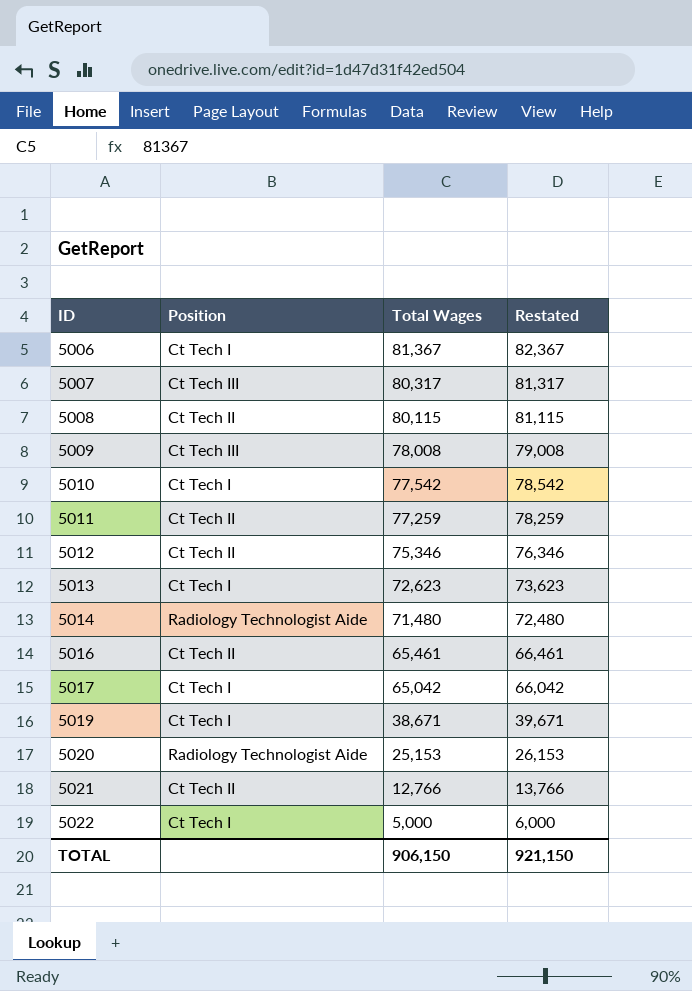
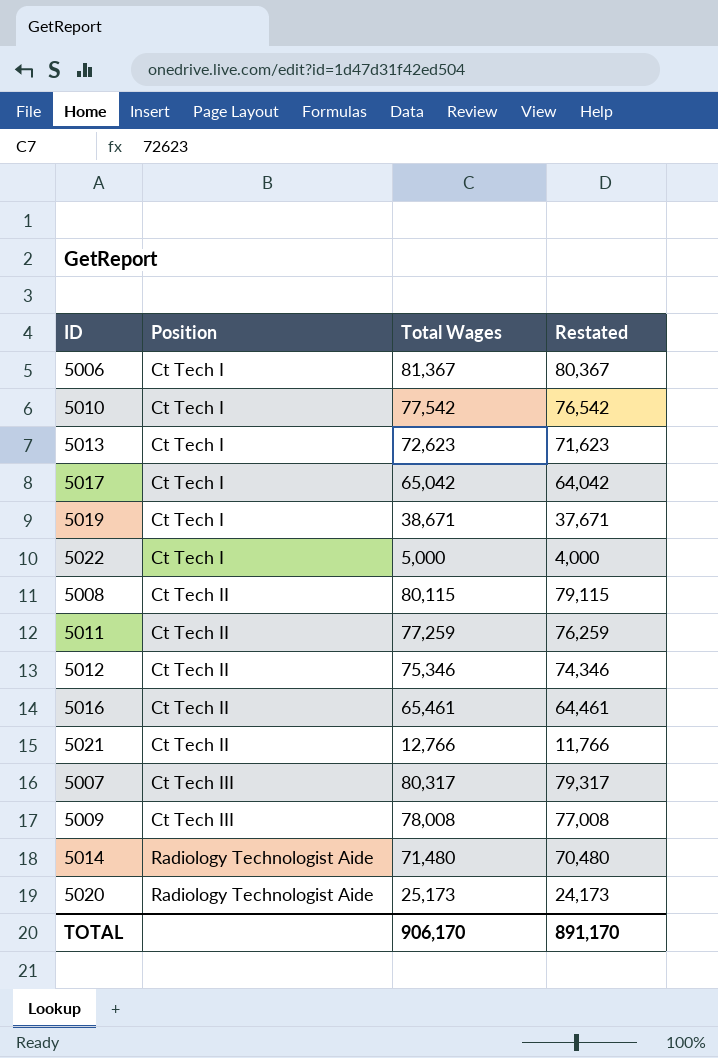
row order: ID ascending -> Position ascending
column Restated | formula: [Total Wages] + 1000 -> [Total Wages] - 1000
5020 | Total Wages: 25,153 -> 25,173
TOTAL | Total Wages: 906,150 -> 906,170
TOTAL | Restated: 921,150 -> 891,170

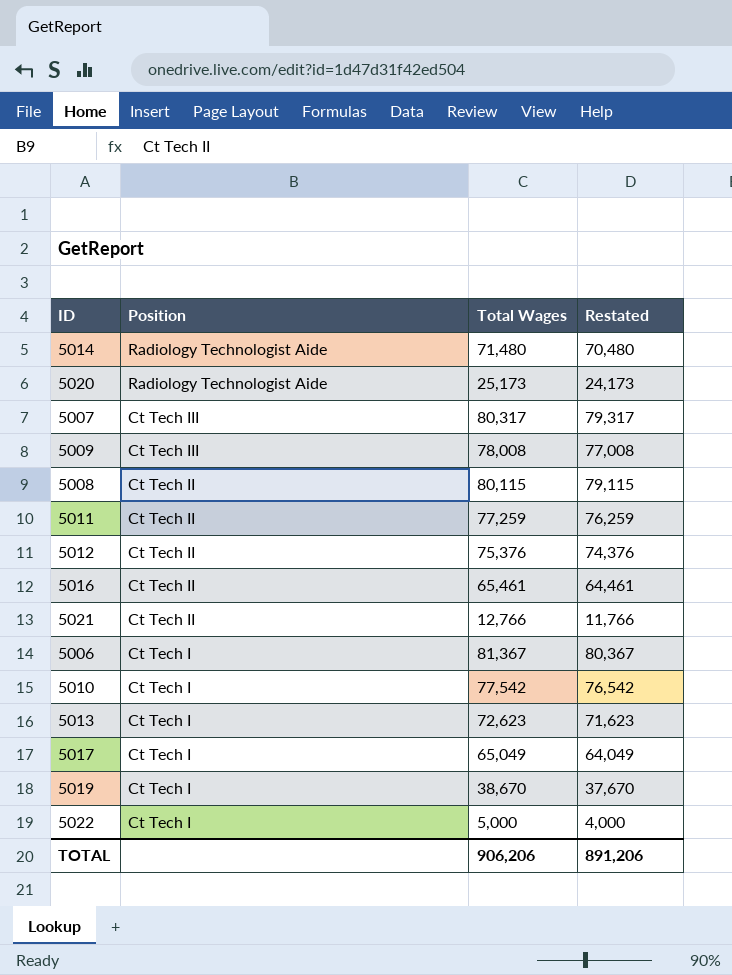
row order: Position ascending -> Position descending
5012 | Total Wages: 75,346 -> 75,376
5012 | Restated: 74,346 -> 74,376
5017 | Total Wages: 65,042 -> 65,049
5017 | Restated: 64,042 -> 64,049
5019 | Total Wages: 38,671 -> 38,670
5019 | Restated: 37,671 -> 37,670
TOTAL | Total Wages: 906,170 -> 906,206
TOTAL | Restated: 891,170 -> 891,206

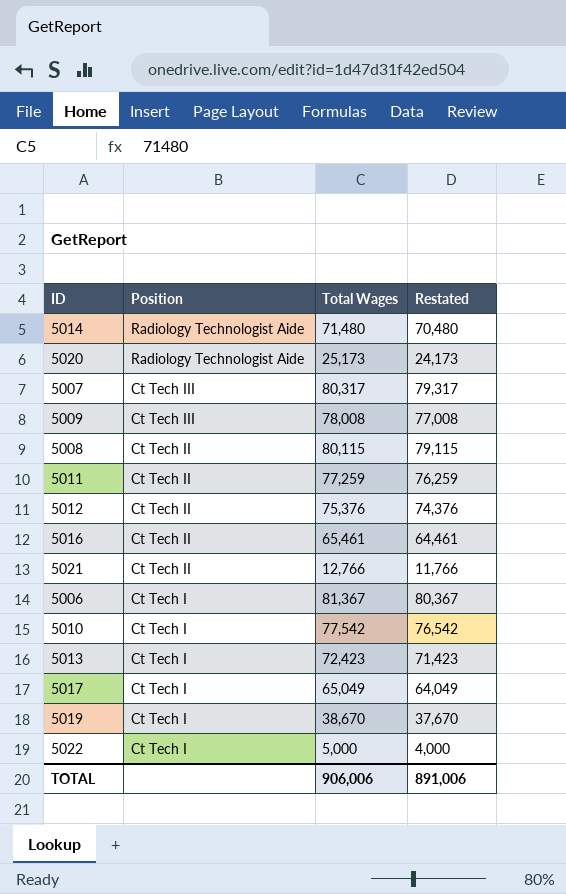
5013 | Total Wages: 72,623 -> 72,423
5013 | Restated: 71,623 -> 71,423
TOTAL | Total Wages: 906,206 -> 906,006
TOTAL | Restated: 891,206 -> 891,006

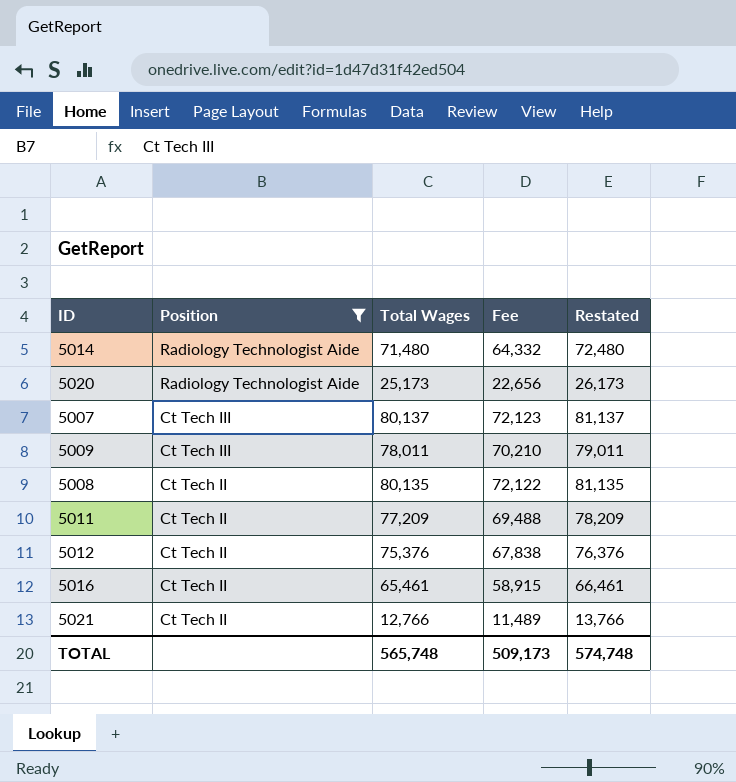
filter: none -> Position != Ct Tech I
column Fee | formula: none -> [Total Wages] * 0.9
column Restated | formula: [Total Wages] - 1000 -> [Total Wages] + 1000
5007 | Total Wages: 80,317 -> 80,137
5009 | Total Wages: 78,008 -> 78,011
5008 | Total Wages: 80,115 -> 80,135
5011 | Total Wages: 77,259 -> 77,209
TOTAL | Total Wages: 906,006 -> 565,748
TOTAL | Restated: 891,006 -> 574,748

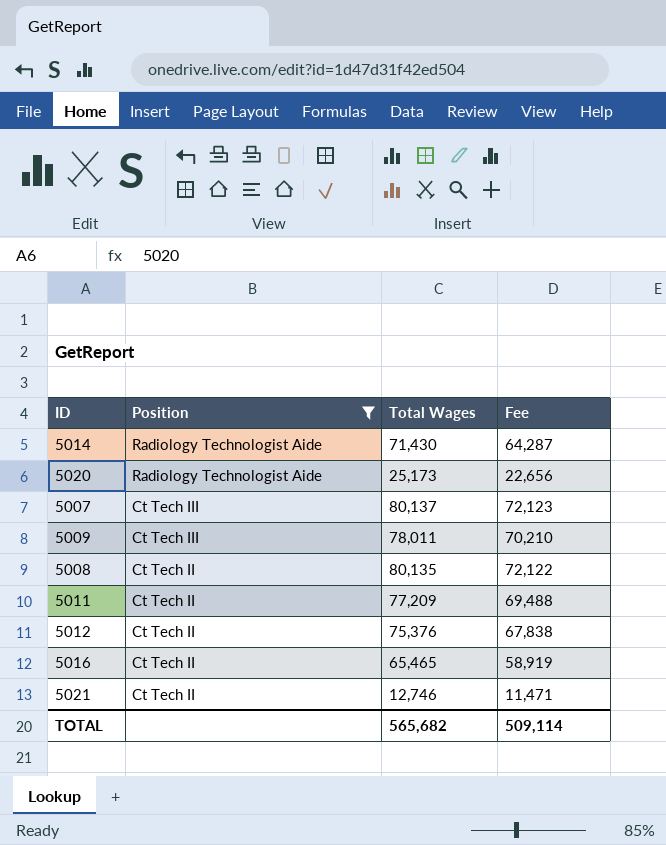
column Restated | formula: [Total Wages] + 1000 -> none
5014 | Total Wages: 71,480 -> 71,430
5014 | Fee: 64,332 -> 64,287
5016 | Total Wages: 65,461 -> 65,465
5016 | Fee: 58,915 -> 58,919
5021 | Total Wages: 12,766 -> 12,746
5021 | Fee: 11,489 -> 11,471
TOTAL | Total Wages: 565,748 -> 565,682
TOTAL | Fee: 509,173 -> 509,114

